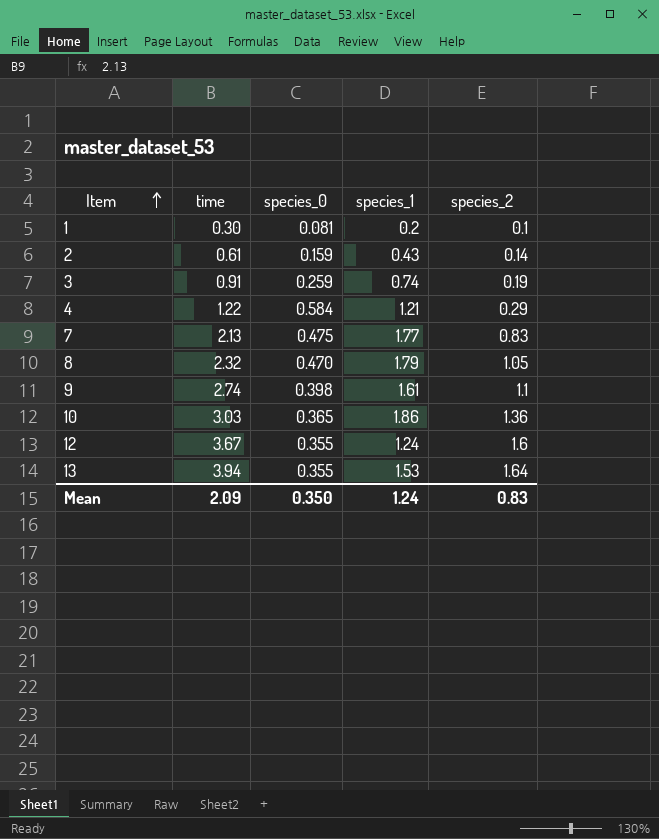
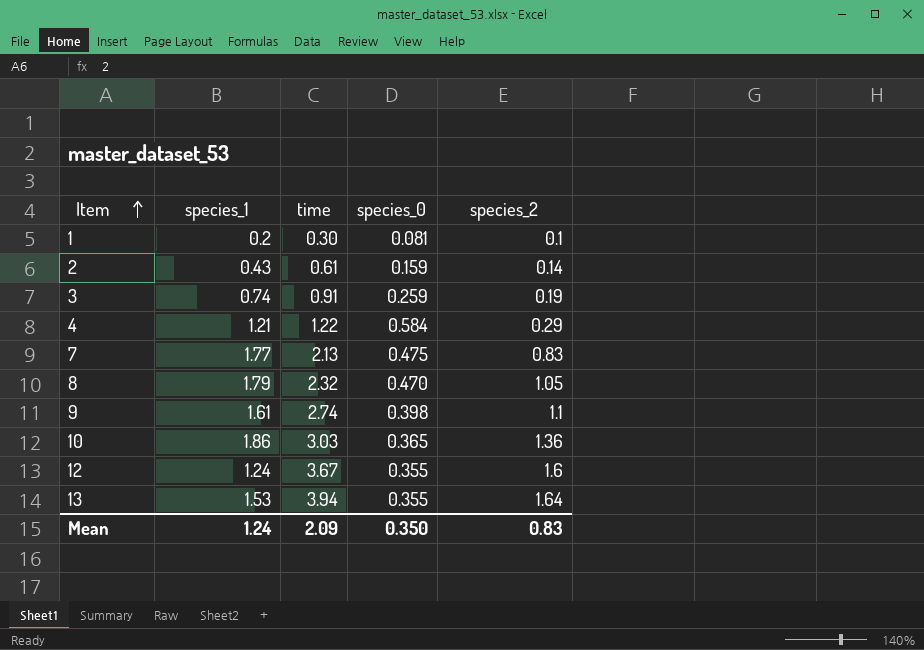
column species_1 | position: 4 -> 2

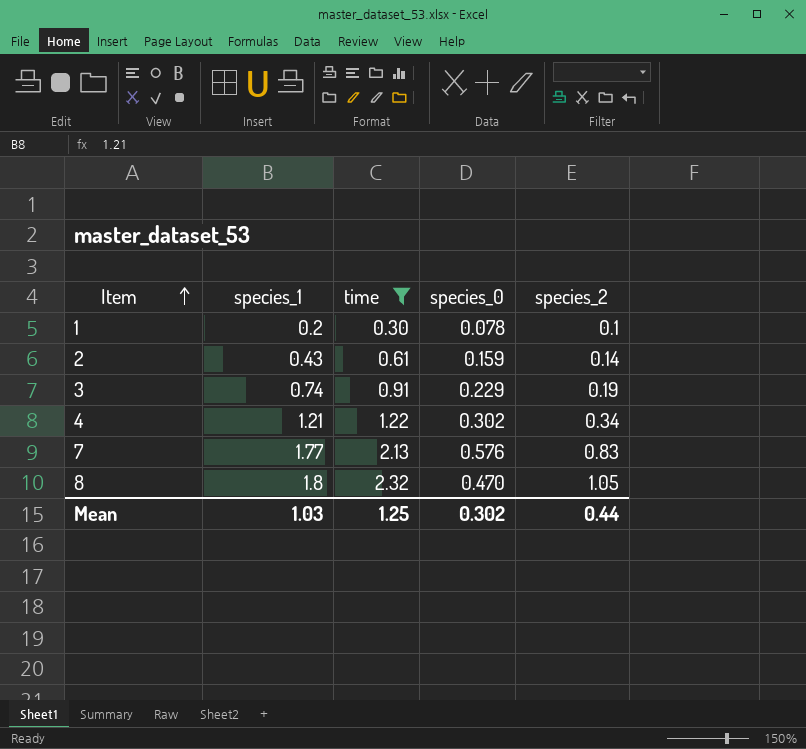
filter: none -> time <= 2.32
1 | species_0: 0.081 -> 0.078
3 | species_0: 0.259 -> 0.229
4 | species_0: 0.584 -> 0.302
4 | species_2: 0.29 -> 0.34
7 | species_0: 0.475 -> 0.576
8 | species_1: 1.79 -> 1.8
Mean | species_1: 1.24 -> 1.03
Mean | time: 2.09 -> 1.25
Mean | species_0: 0.350 -> 0.302
Mean | species_2: 0.83 -> 0.44

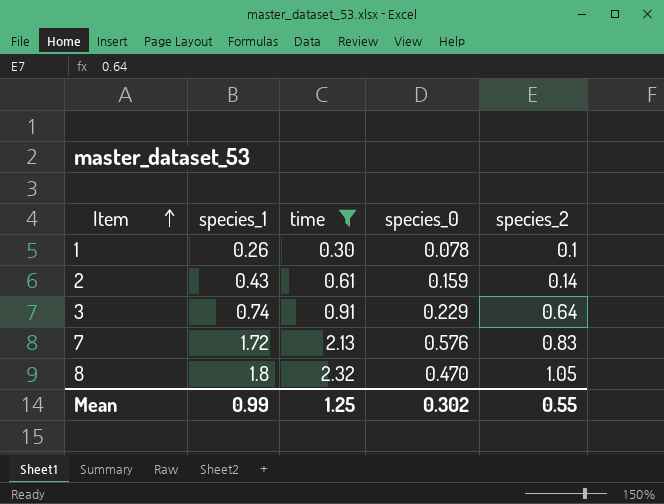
row 4: 1.21 | 1.22 | 0.302 | 0.34 -> none
1 | species_1: 0.2 -> 0.26
3 | species_2: 0.19 -> 0.64
7 | species_1: 1.77 -> 1.72
Mean | species_1: 1.03 -> 0.99
Mean | species_2: 0.44 -> 0.55

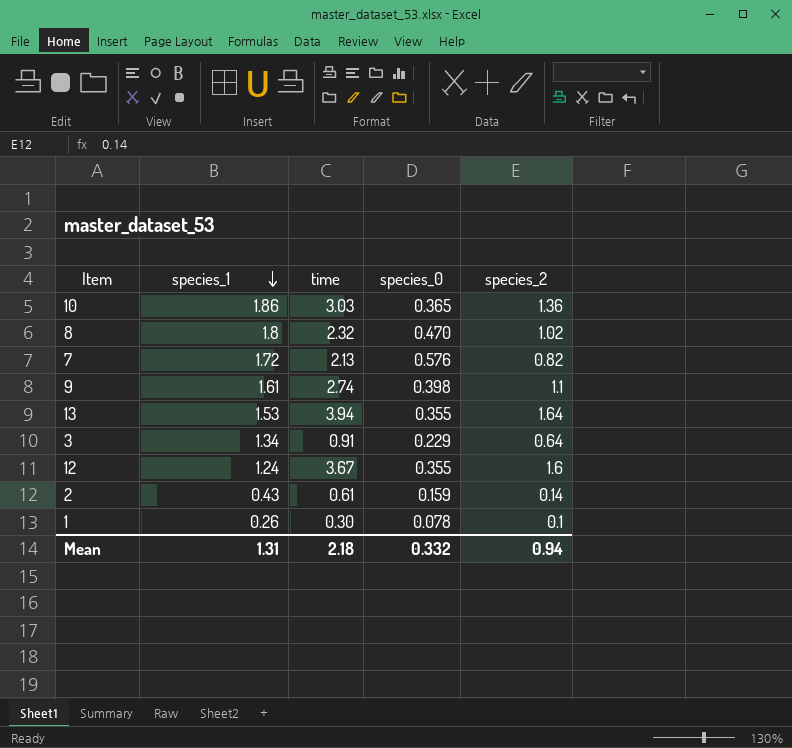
filter: time <= 2.32 -> none
row order: Item ascending -> species_1 descending
8 | species_2: 1.05 -> 1.02
7 | species_2: 0.83 -> 0.82
3 | species_1: 0.74 -> 1.34
Mean | species_1: 0.99 -> 1.31
Mean | time: 1.25 -> 2.18
Mean | species_0: 0.302 -> 0.332
Mean | species_2: 0.55 -> 0.94

